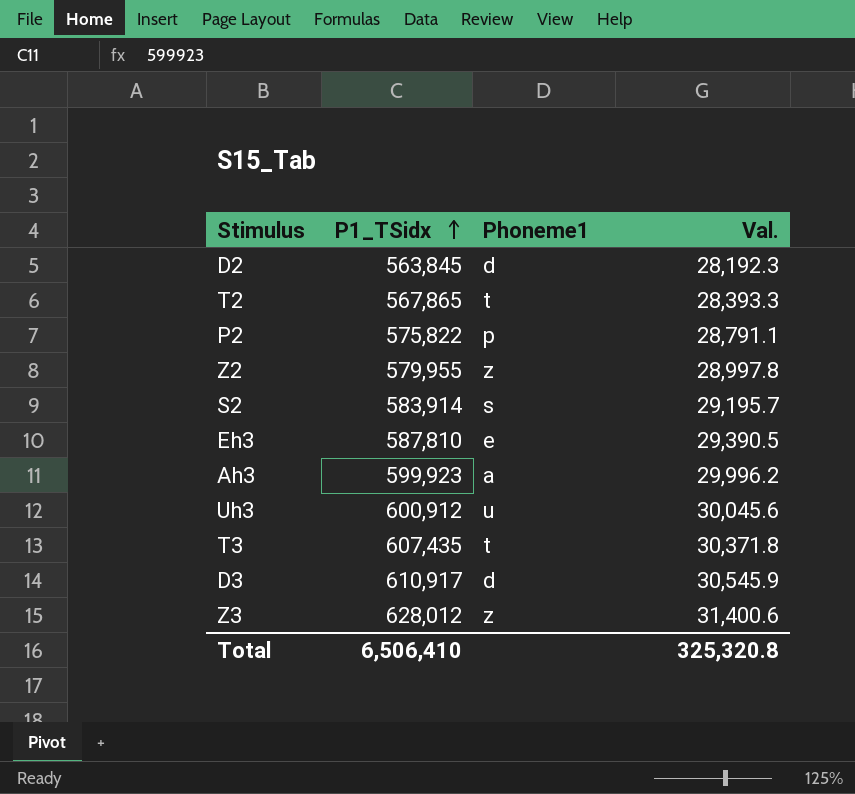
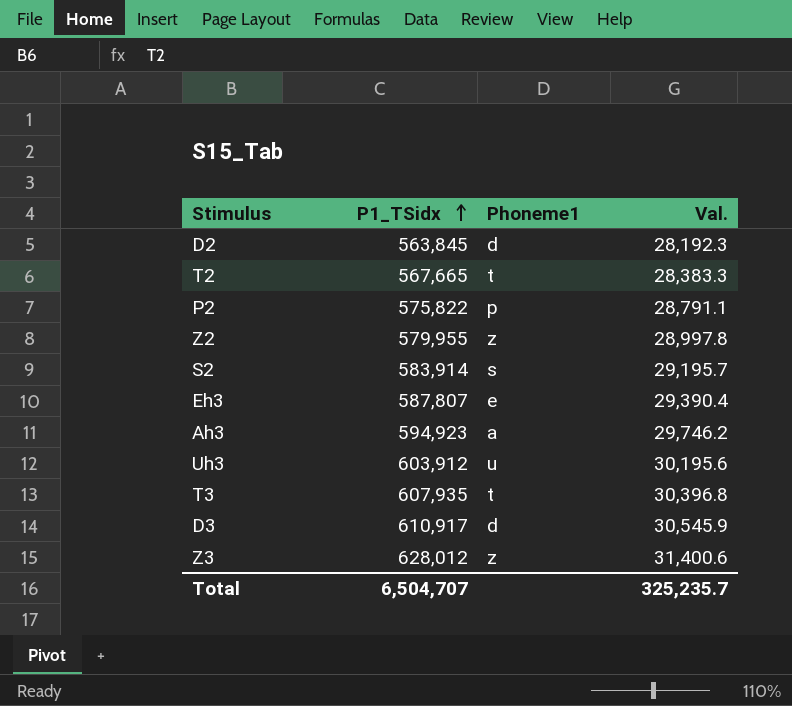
T2 | P1_TSidx: 567,865 -> 567,665
T2 | Val.: 28,393.3 -> 28,383.3
Eh3 | P1_TSidx: 587,810 -> 587,807
Eh3 | Val.: 29,390.5 -> 29,390.4
Ah3 | P1_TSidx: 599,923 -> 594,923
Ah3 | Val.: 29,996.2 -> 29,746.2
Uh3 | P1_TSidx: 600,912 -> 603,912
Uh3 | Val.: 30,045.6 -> 30,195.6
T3 | P1_TSidx: 607,435 -> 607,935
T3 | Val.: 30,371.8 -> 30,396.8
Total | P1_TSidx: 6,506,410 -> 6,504,707
Total | Val.: 325,320.8 -> 325,235.7

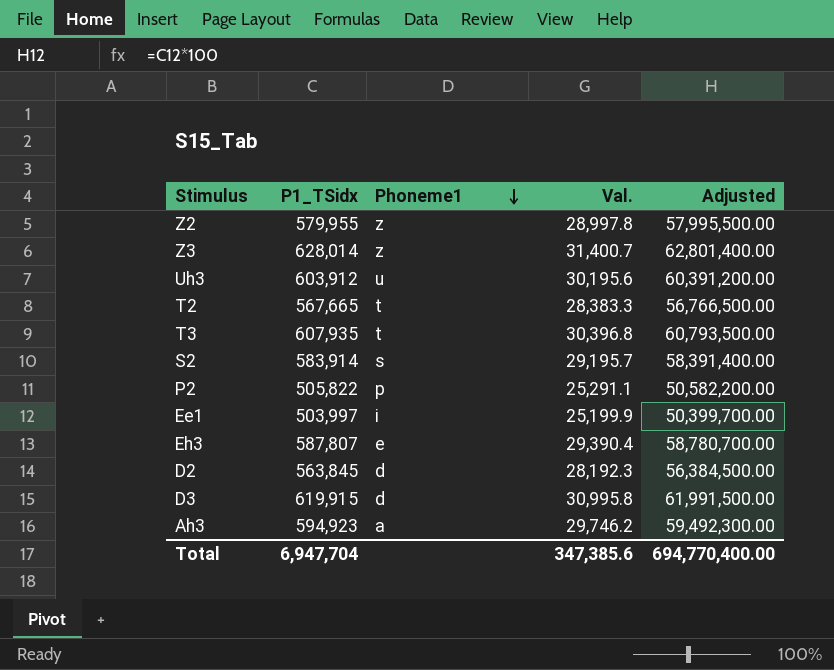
row order: P1_TSidx ascending -> Phoneme1 descending
column Adjusted | formula: none -> [P1_TSidx] * 100
Z3 | P1_TSidx: 628,012 -> 628,014
Z3 | Val.: 31,400.6 -> 31,400.7
P2 | P1_TSidx: 575,822 -> 505,822
P2 | Val.: 28,791.1 -> 25,291.1
row Ee1: none -> 503,997 | i | 25,199.9 | 50,399,700.00
D3 | P1_TSidx: 610,917 -> 619,915
D3 | Val.: 30,545.9 -> 30,995.8
Total | P1_TSidx: 6,504,707 -> 6,947,704
Total | Val.: 325,235.7 -> 347,385.6

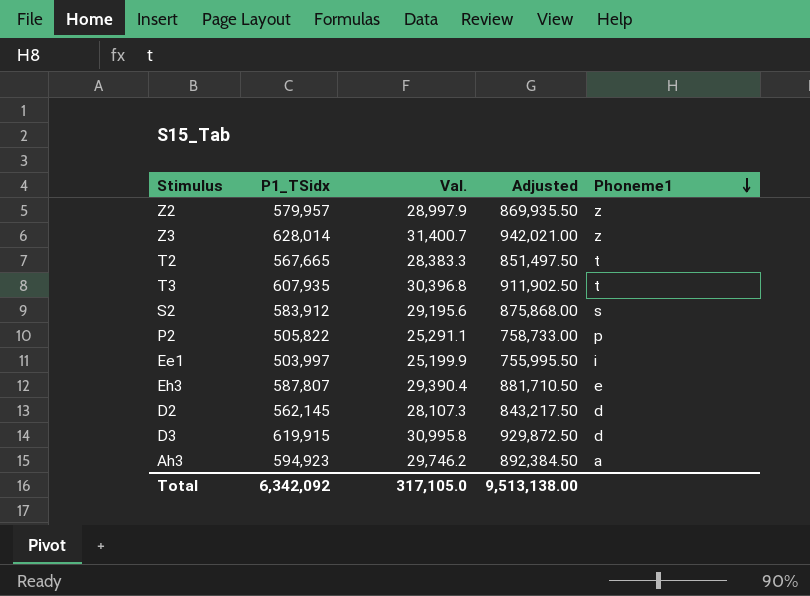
column Adjusted | formula: [P1_TSidx] * 100 -> [P1_TSidx] * 1.5
column Phoneme1 | position: 3 -> 5
row Uh3: 603,912 | u | 30,195.6 | 60,391,200.00 -> none
Z2 | P1_TSidx: 579,955 -> 579,957
Z2 | Val.: 28,997.8 -> 28,997.9
S2 | P1_TSidx: 583,914 -> 583,912
S2 | Val.: 29,195.7 -> 29,195.6
D2 | P1_TSidx: 563,845 -> 562,145
D2 | Val.: 28,192.3 -> 28,107.3
Total | P1_TSidx: 6,947,704 -> 6,342,092
Total | Val.: 347,385.6 -> 317,105.0
Total | Adjusted: 694,770,400.00 -> 9,513,138.00

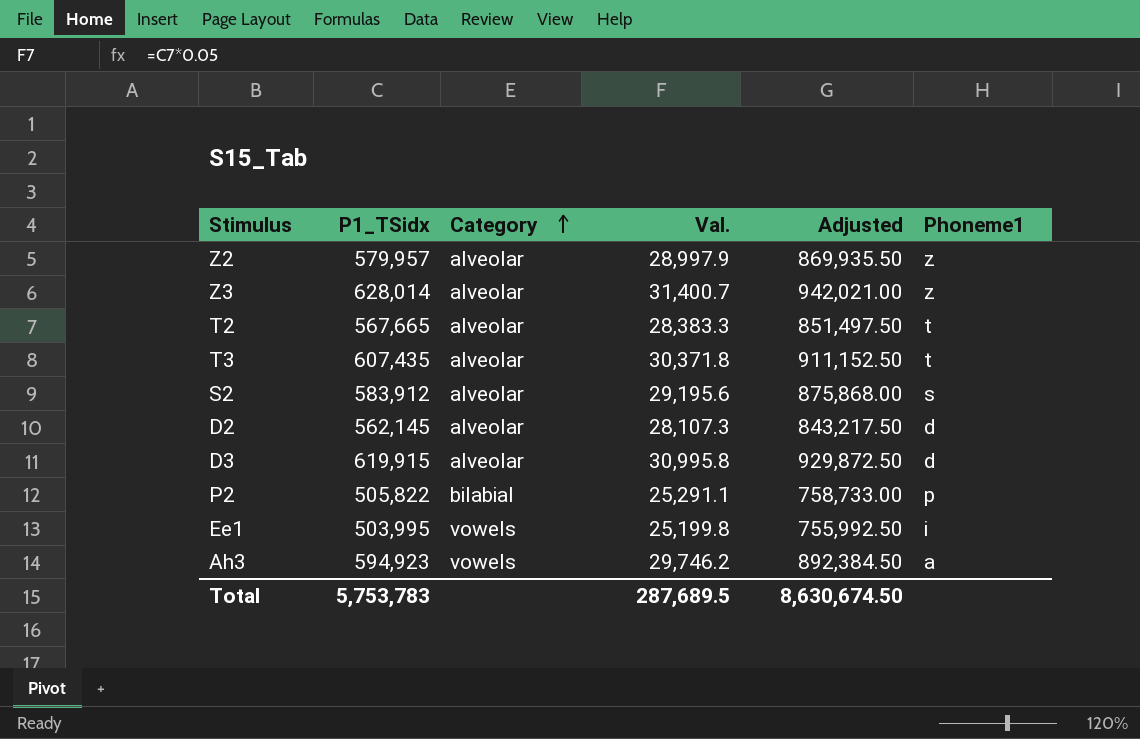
row order: Phoneme1 descending -> Category ascending
column Category | position: none -> 3
row Eh3: 587,807 | 29,390.4 | 881,710.50 | e -> none
T3 | P1_TSidx: 607,935 -> 607,435
T3 | Val.: 30,396.8 -> 30,371.8
T3 | Adjusted: 911,902.50 -> 911,152.50
Ee1 | P1_TSidx: 503,997 -> 503,995
Ee1 | Val.: 25,199.9 -> 25,199.8
Ee1 | Adjusted: 755,995.50 -> 755,992.50
Total | P1_TSidx: 6,342,092 -> 5,753,783
Total | Val.: 317,105.0 -> 287,689.5
Total | Adjusted: 9,513,138.00 -> 8,630,674.50

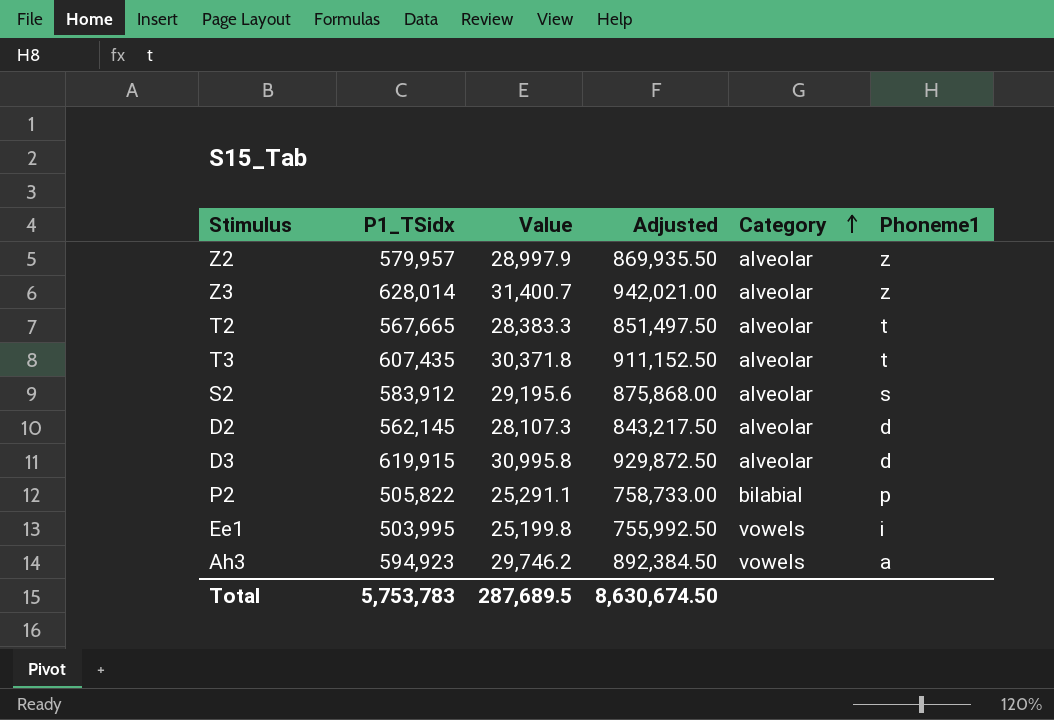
column name: Val. -> Value
column Category | position: 3 -> 5

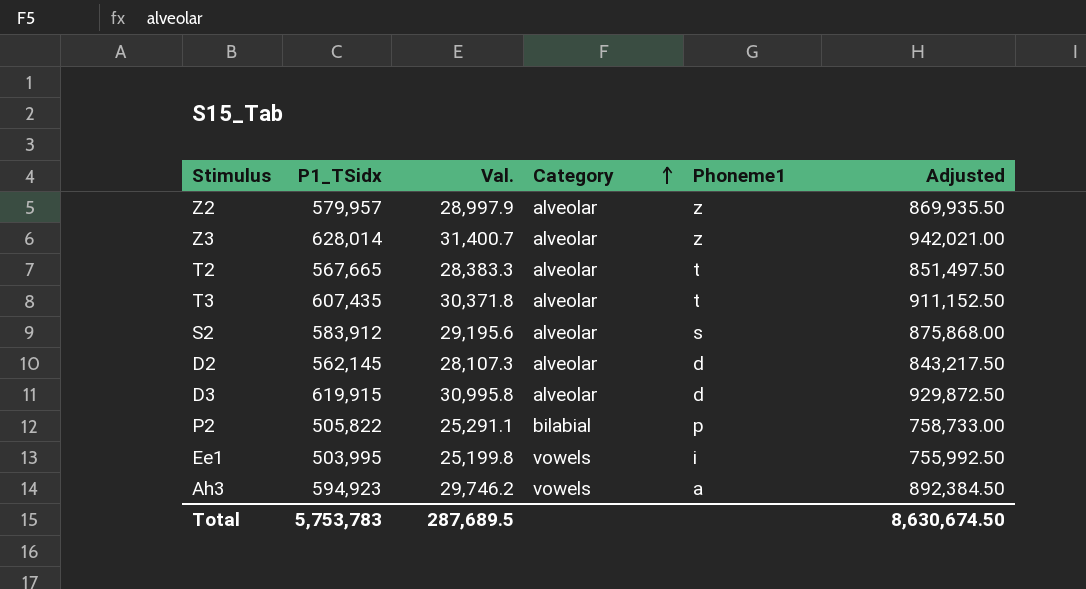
column name: Value -> Val.
column Adjusted | position: 4 -> 6

